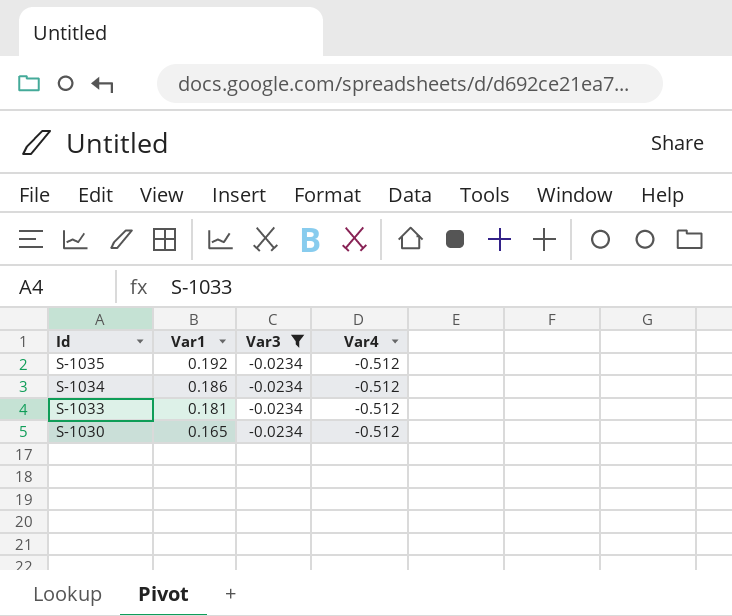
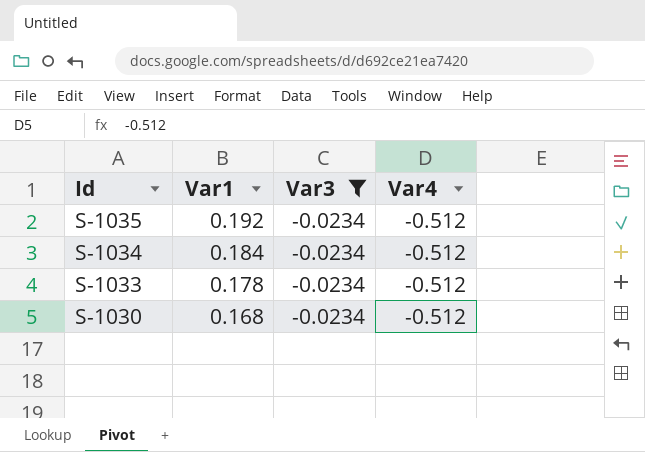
S-1034 | Var1: 0.186 -> 0.184
S-1033 | Var1: 0.181 -> 0.178
S-1030 | Var1: 0.165 -> 0.168

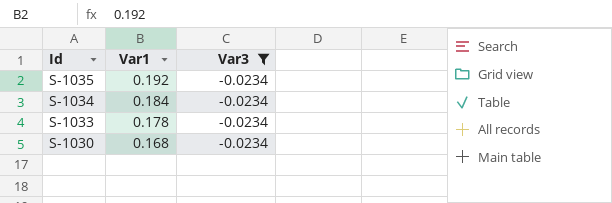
column Var4 | position: 4 -> none

